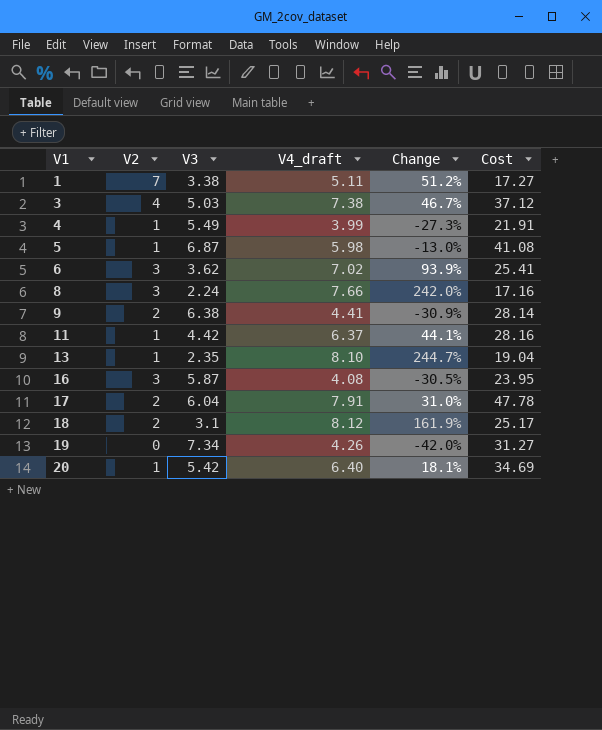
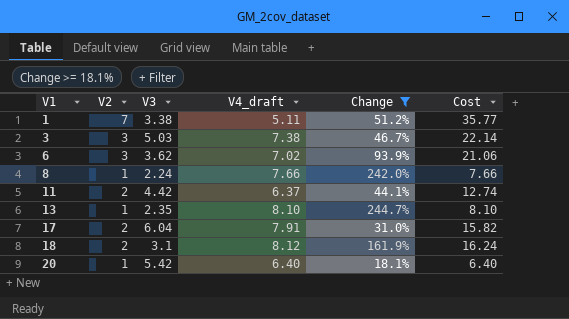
filter: none -> Change >= 18.1%
column Cost | formula: [V3] * [V4_draft] -> [V2] * [V4_draft]
3 | V2: 4 -> 3
8 | V2: 3 -> 1
11 | V2: 1 -> 2

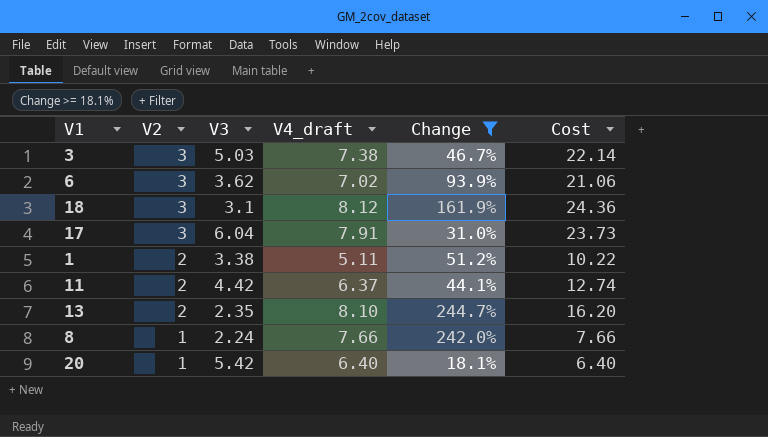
row order: V1 ascending -> V2 descending
18 | V2: 2 -> 3
18 | Cost: 16.24 -> 24.36
17 | V2: 2 -> 3
17 | Cost: 15.82 -> 23.73
1 | V2: 7 -> 2
1 | Cost: 35.77 -> 10.22
13 | V2: 1 -> 2
13 | Cost: 8.10 -> 16.20

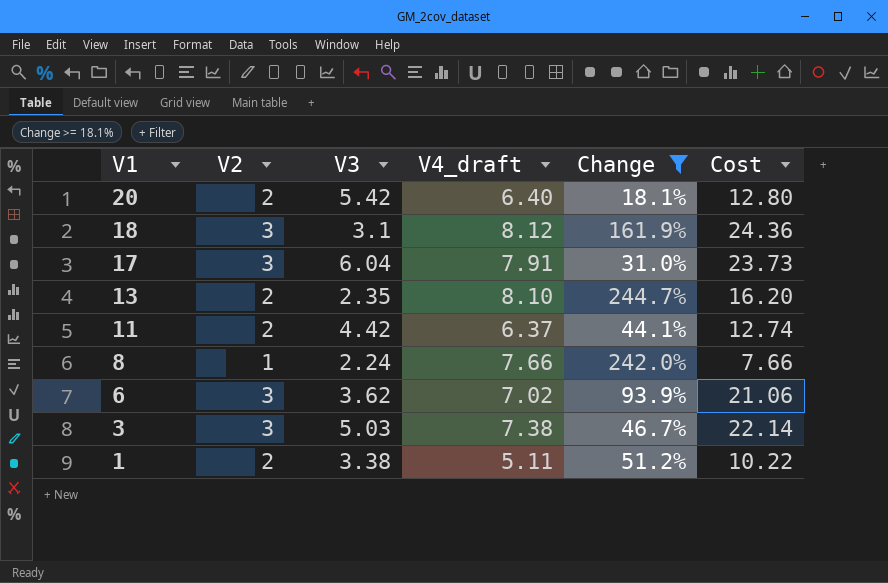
row order: V2 descending -> V1 descending
20 | V2: 1 -> 2
20 | Cost: 6.40 -> 12.80

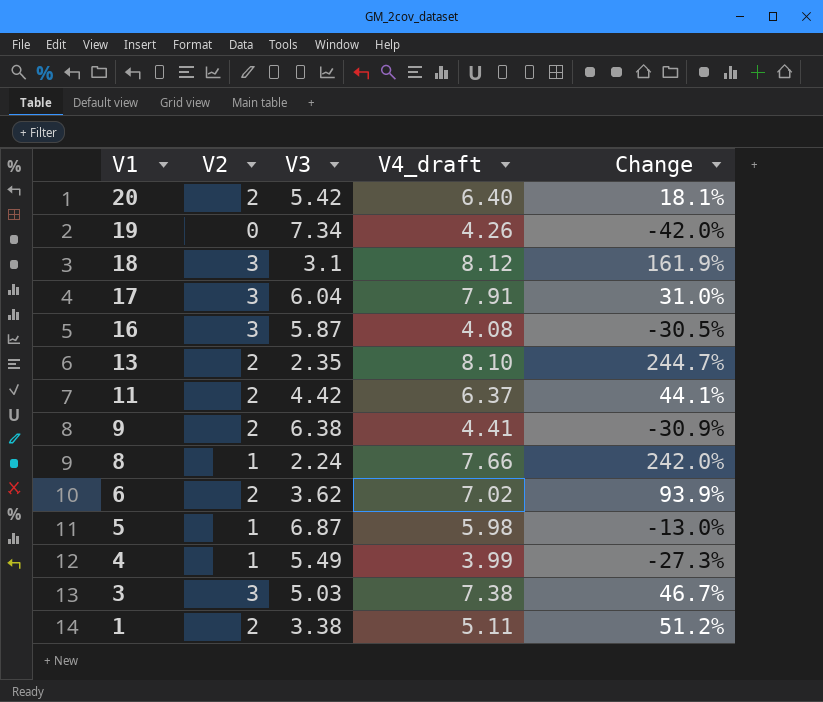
filter: Change >= 18.1% -> none
column Cost | formula: [V2] * [V4_draft] -> none
6 | V2: 3 -> 2

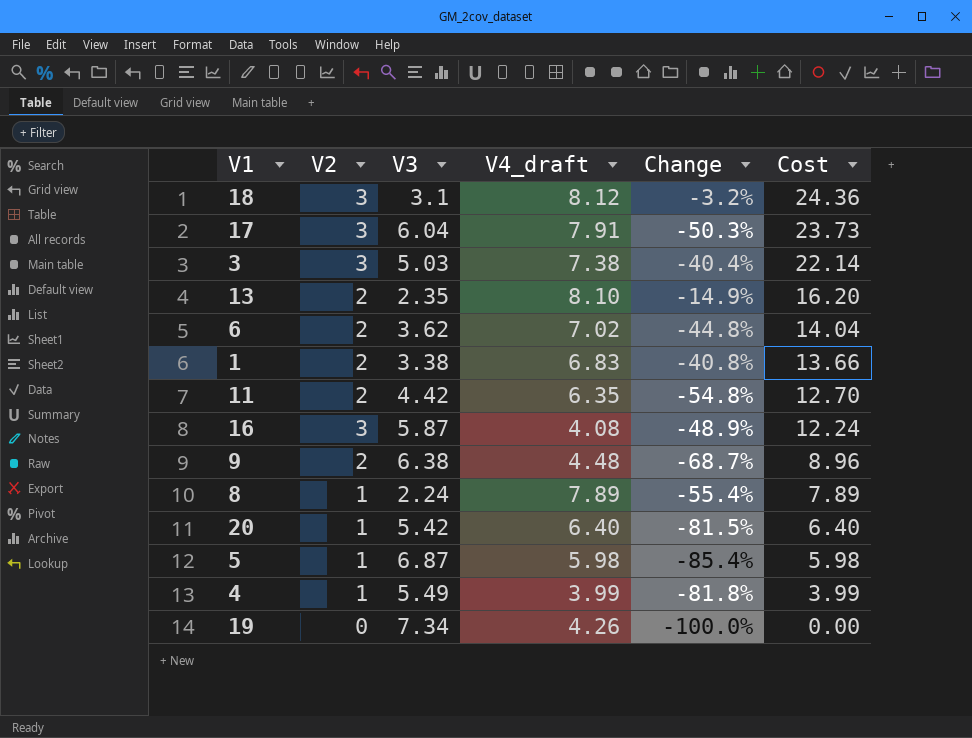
row order: V1 descending -> Cost descending
column Change | formula: ([V4_draft] - [V3]) / [V3] -> ([V2] - [V3]) / [V3]
column Cost | formula: none -> [V2] * [V4_draft]
1 | V4_draft: 5.11 -> 6.83
11 | V4_draft: 6.37 -> 6.35
9 | V4_draft: 4.41 -> 4.48
8 | V4_draft: 7.66 -> 7.89
20 | V2: 2 -> 1

